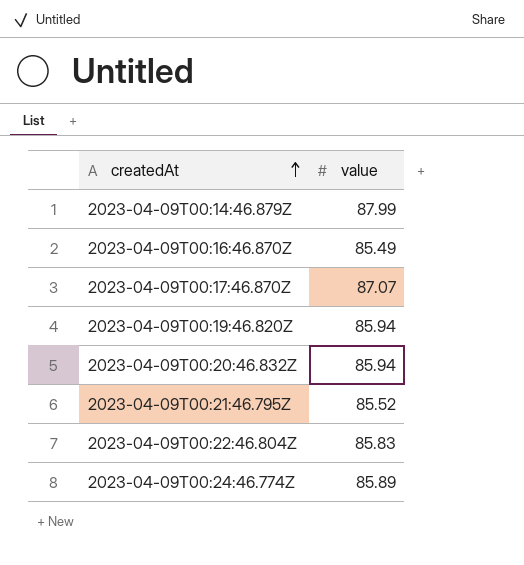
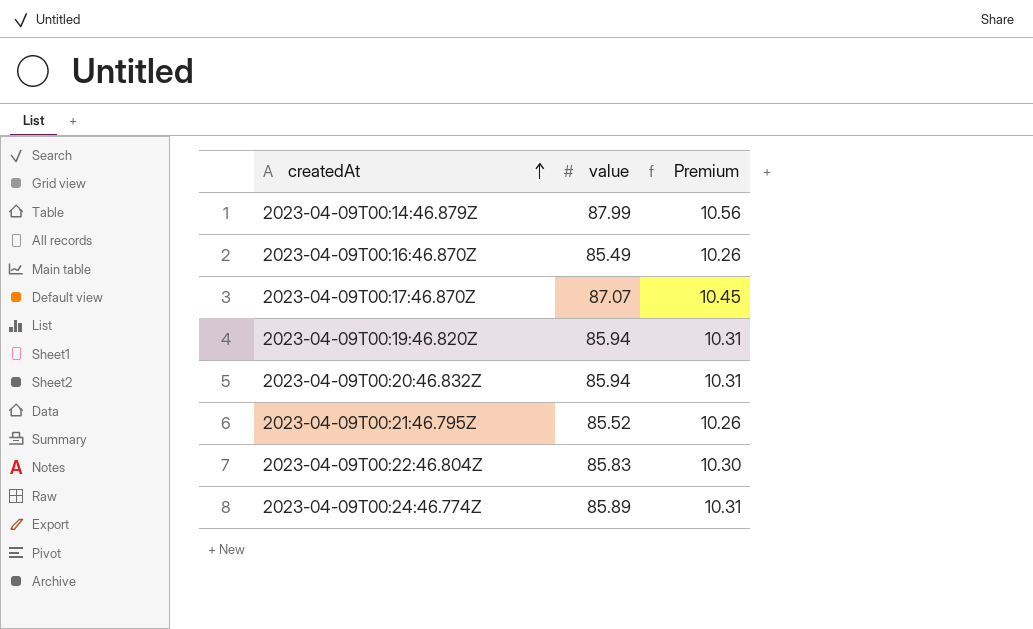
column Premium | formula: none -> [value] * 0.12

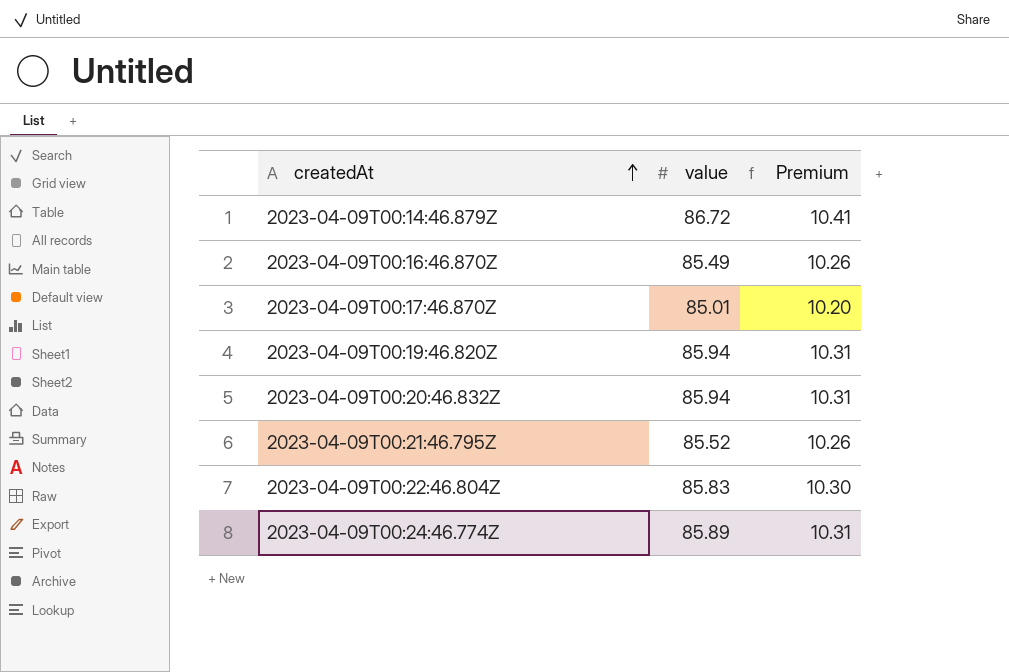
2023-04-09T00:14:46.879Z | value: 87.99 -> 86.72
2023-04-09T00:14:46.879Z | Premium: 10.56 -> 10.41
2023-04-09T00:17:46.870Z | value: 87.07 -> 85.01
2023-04-09T00:17:46.870Z | Premium: 10.45 -> 10.20

